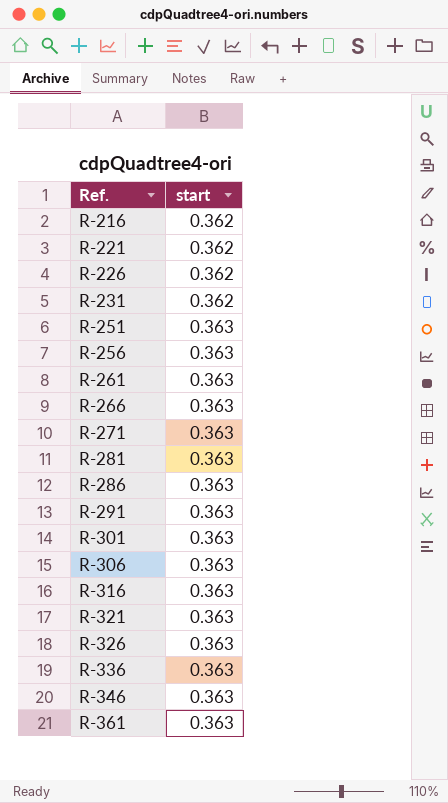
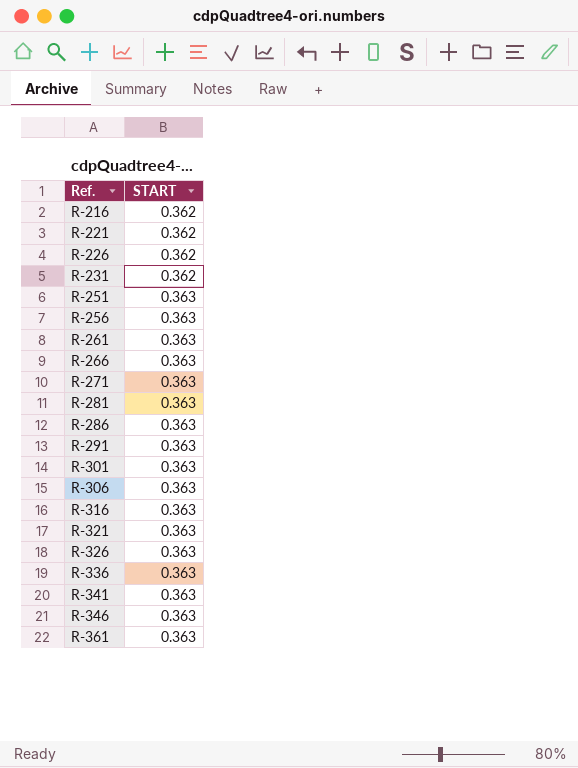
column name: start -> START
row R-341: none -> 0.363

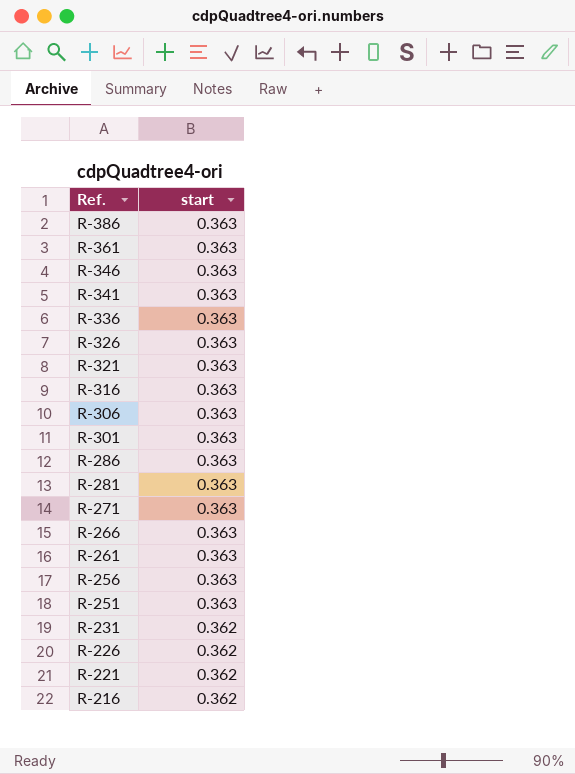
row order: Ref. ascending -> Ref. descending
column name: START -> start
row R-291: 0.363 -> none
row R-386: none -> 0.363

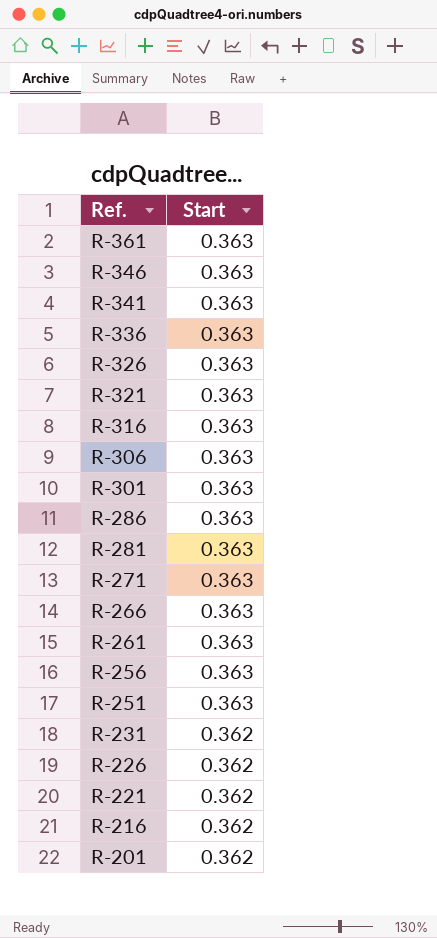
column name: start -> Start
row R-386: 0.363 -> none
row R-201: none -> 0.362

